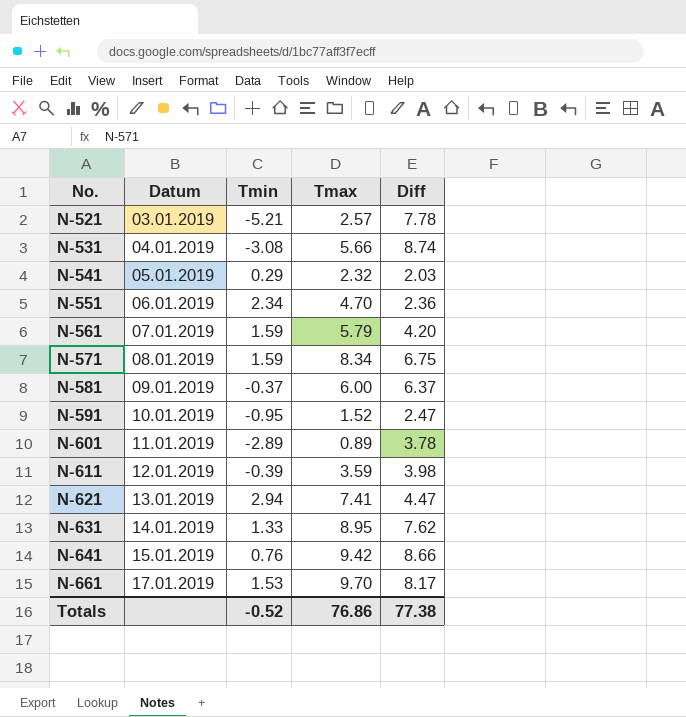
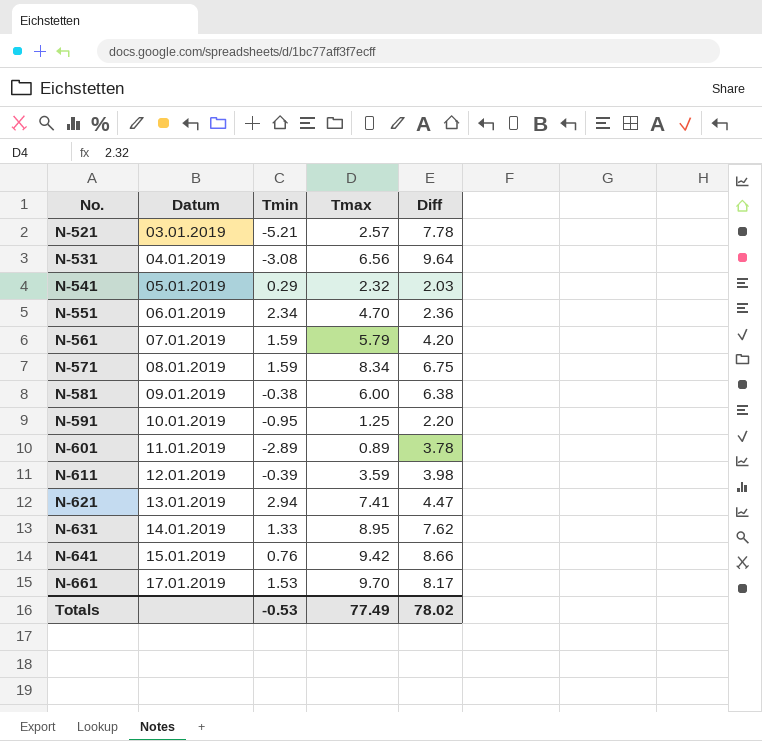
N-531 | Tmax: 5.66 -> 6.56
N-531 | Diff: 8.74 -> 9.64
N-581 | Tmin: -0.37 -> -0.38
N-581 | Diff: 6.37 -> 6.38
N-591 | Tmax: 1.52 -> 1.25
N-591 | Diff: 2.47 -> 2.20
Totals | Tmin: -0.52 -> -0.53
Totals | Tmax: 76.86 -> 77.49
Totals | Diff: 77.38 -> 78.02

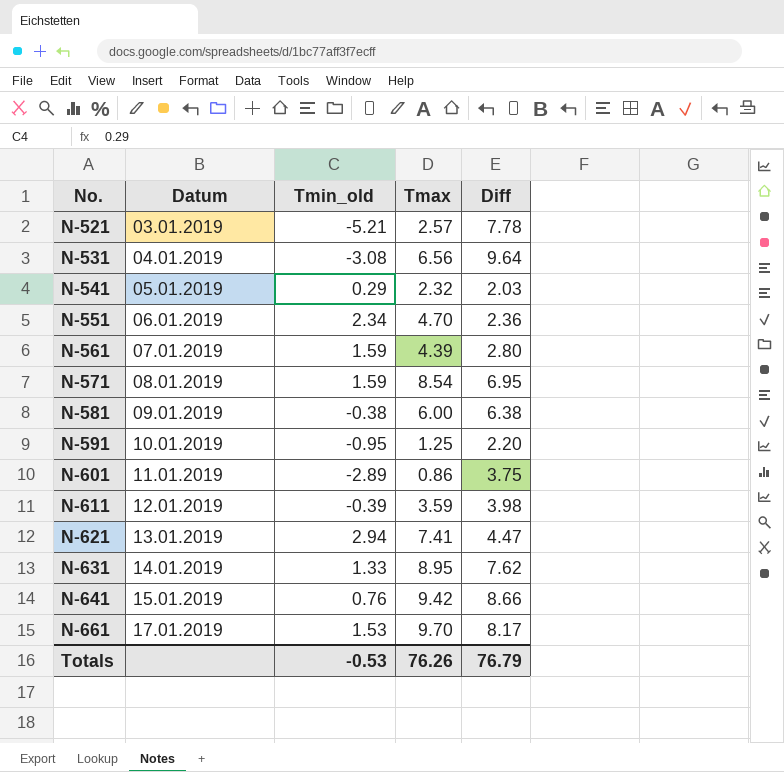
column name: Tmin -> Tmin_old
N-561 | Tmax: 5.79 -> 4.39
N-561 | Diff: 4.20 -> 2.80
N-571 | Tmax: 8.34 -> 8.54
N-571 | Diff: 6.75 -> 6.95
N-601 | Tmax: 0.89 -> 0.86
N-601 | Diff: 3.78 -> 3.75
Totals | Tmax: 77.49 -> 76.26
Totals | Diff: 78.02 -> 76.79

